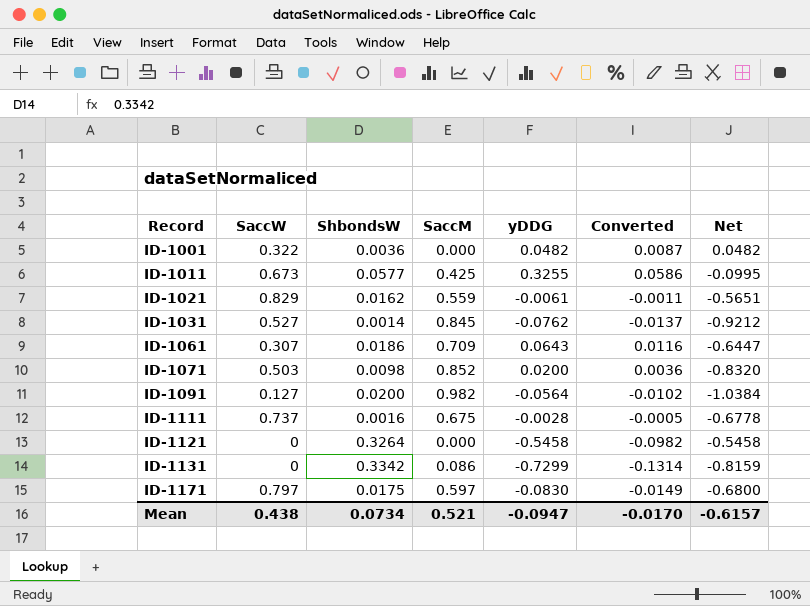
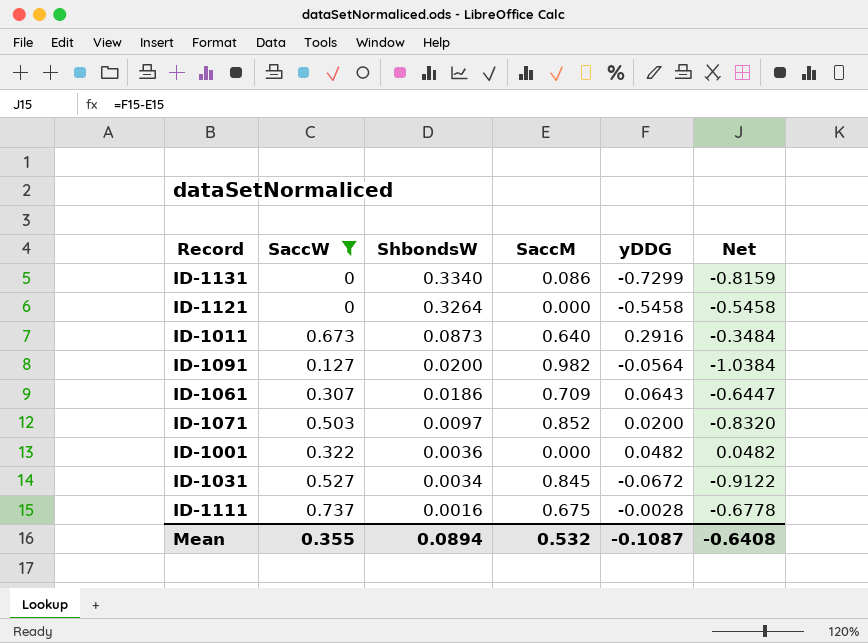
filter: none -> SaccW <= 0.737
row order: Record ascending -> ShbondsW descending
column Converted | formula: [yDDG] * 0.18 -> none
ID-1131 | ShbondsW: 0.3342 -> 0.3340
ID-1011 | ShbondsW: 0.0577 -> 0.0873
ID-1011 | SaccM: 0.425 -> 0.640
ID-1011 | yDDG: 0.3255 -> 0.2916
ID-1011 | Net: -0.0995 -> -0.3484
ID-1071 | ShbondsW: 0.0098 -> 0.0097
ID-1031 | ShbondsW: 0.0014 -> 0.0034
ID-1031 | yDDG: -0.0762 -> -0.0672
ID-1031 | Net: -0.9212 -> -0.9122
Mean | SaccW: 0.438 -> 0.355
Mean | ShbondsW: 0.0734 -> 0.0894
Mean | SaccM: 0.521 -> 0.532
Mean | yDDG: -0.0947 -> -0.1087
Mean | Net: -0.6157 -> -0.6408

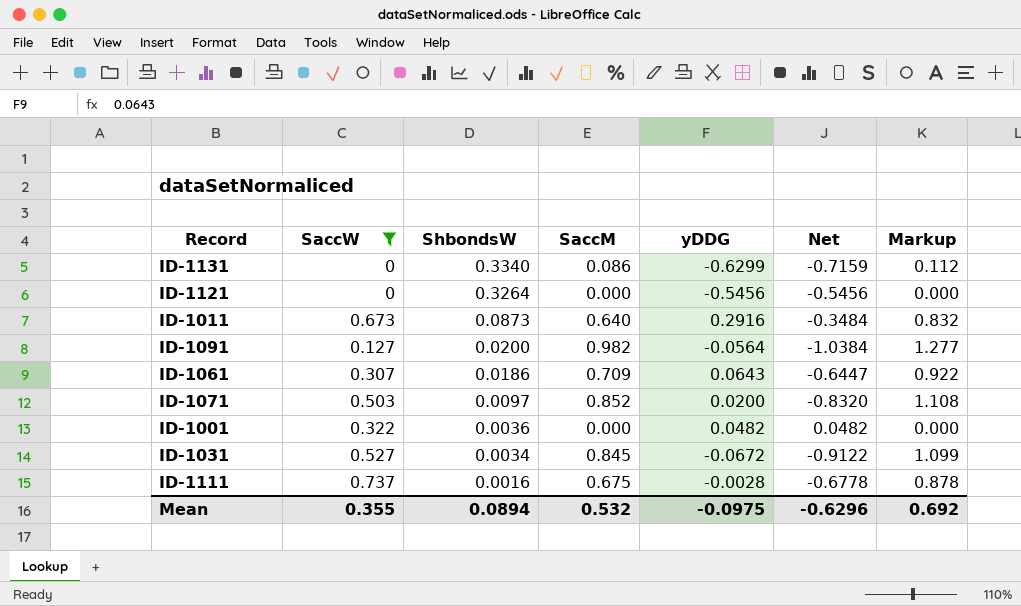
column Markup | formula: none -> [SaccM] * 1.3
ID-1131 | yDDG: -0.7299 -> -0.6299
ID-1131 | Net: -0.8159 -> -0.7159
ID-1121 | yDDG: -0.5458 -> -0.5456
ID-1121 | Net: -0.5458 -> -0.5456
Mean | yDDG: -0.1087 -> -0.0975
Mean | Net: -0.6408 -> -0.6296

